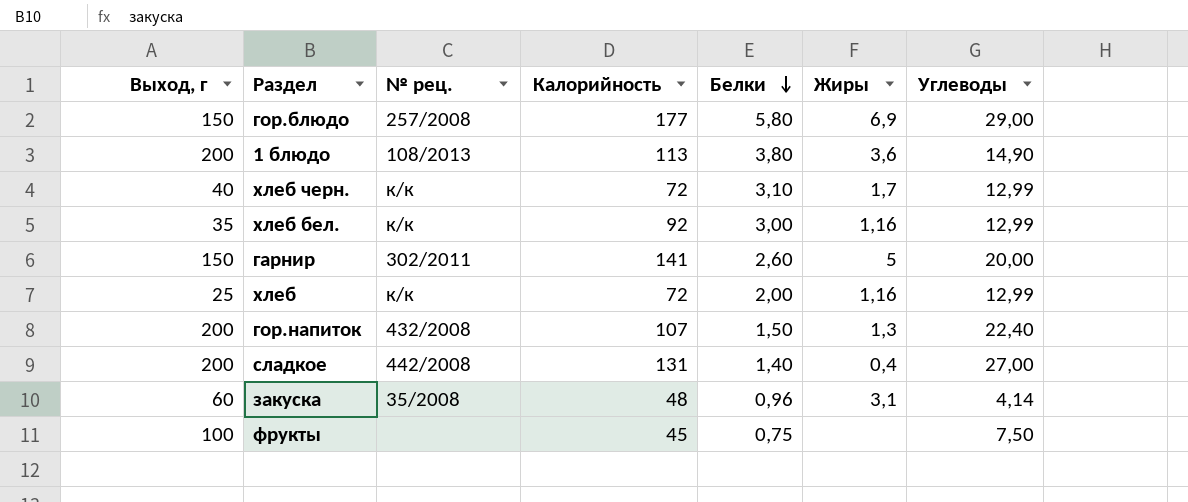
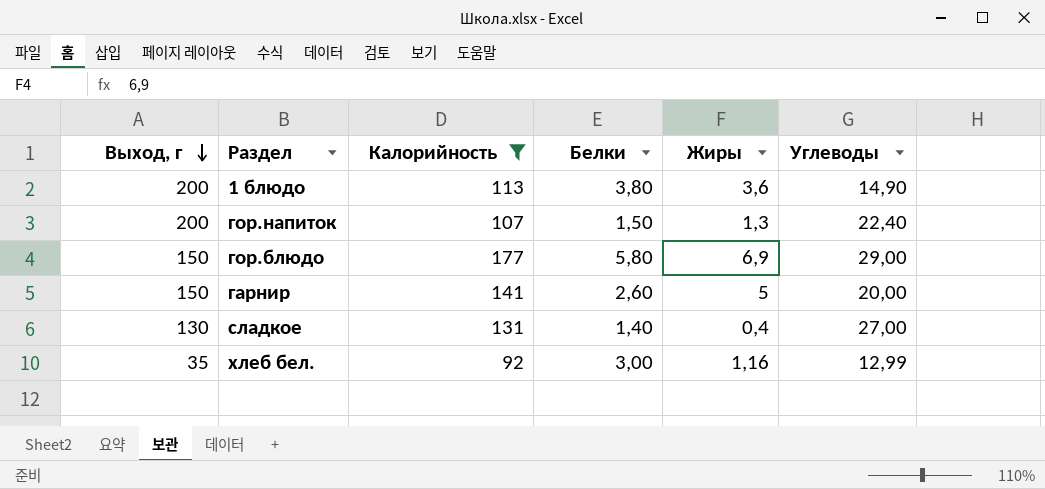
filter: none -> Калорийность >= 92
row order: Белки descending -> Выход, г descending
column № рец. | position: 3 -> none
сладкое | Выход, г: 200 -> 130

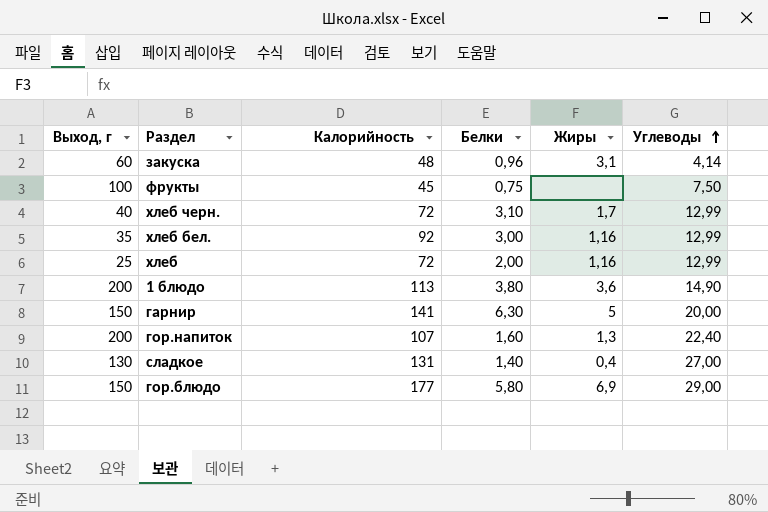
filter: Калорийность >= 92 -> none
row order: Выход, г descending -> Углеводы ascending
гарнир | Белки: 2,60 -> 6,30
гор.напиток | Белки: 1,50 -> 1,60

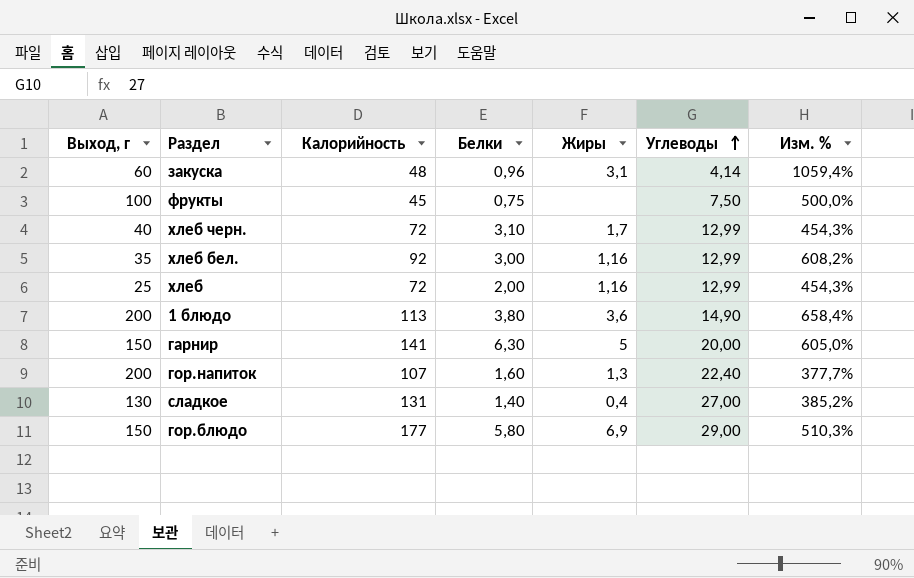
column Изм. % | formula: none -> ([Калорийность] - [Углеводы]) / [Углеводы]

